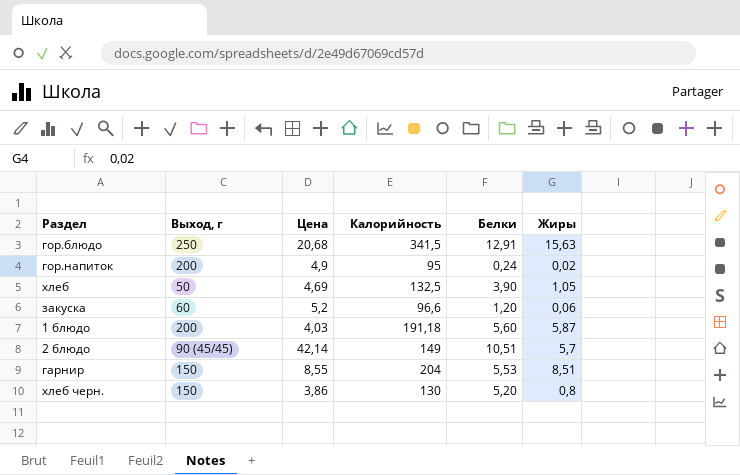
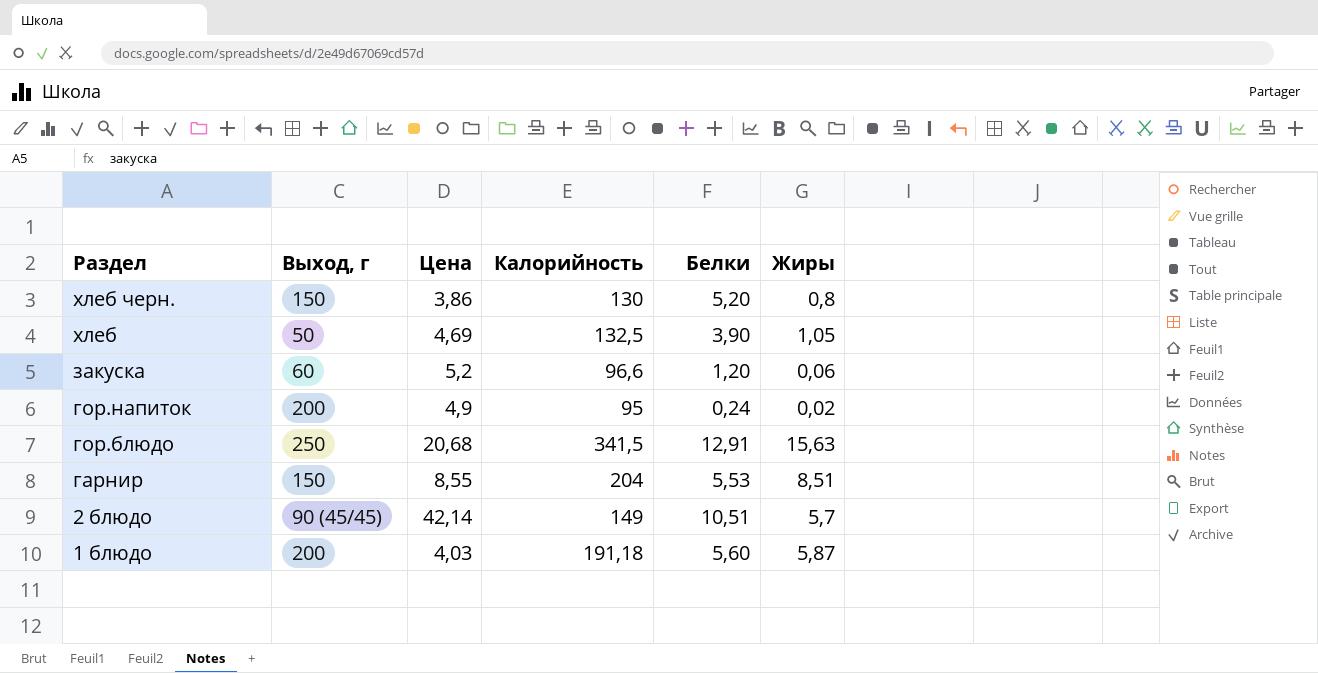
row order: none -> Раздел descending

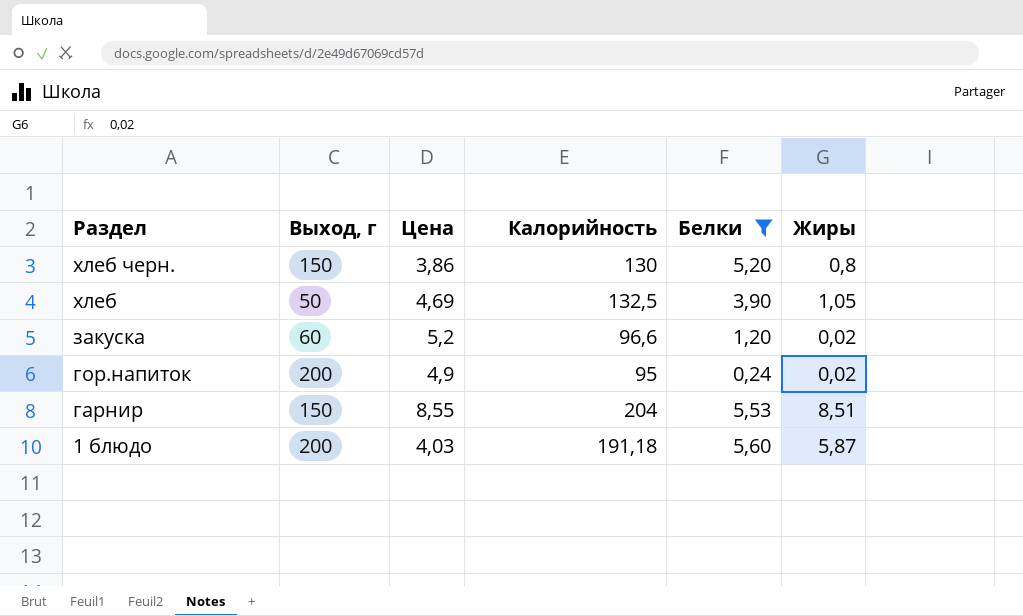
filter: none -> Белки <= 5,60
закуска | Жиры: 0,06 -> 0,02

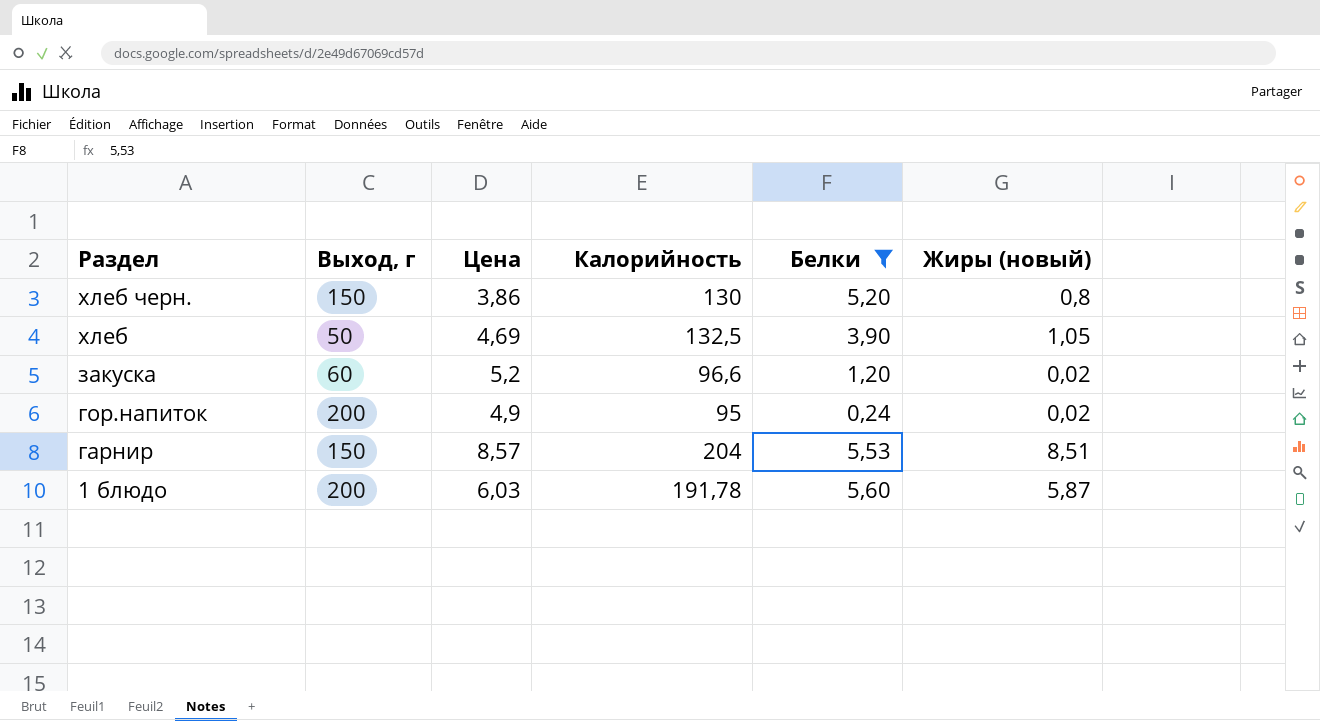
column name: Жиры -> Жиры (новый)
гарнир | Цена: 8,55 -> 8,57
1 блюдо | Цена: 4,03 -> 6,03
1 блюдо | Калорийность: 191,18 -> 191,78

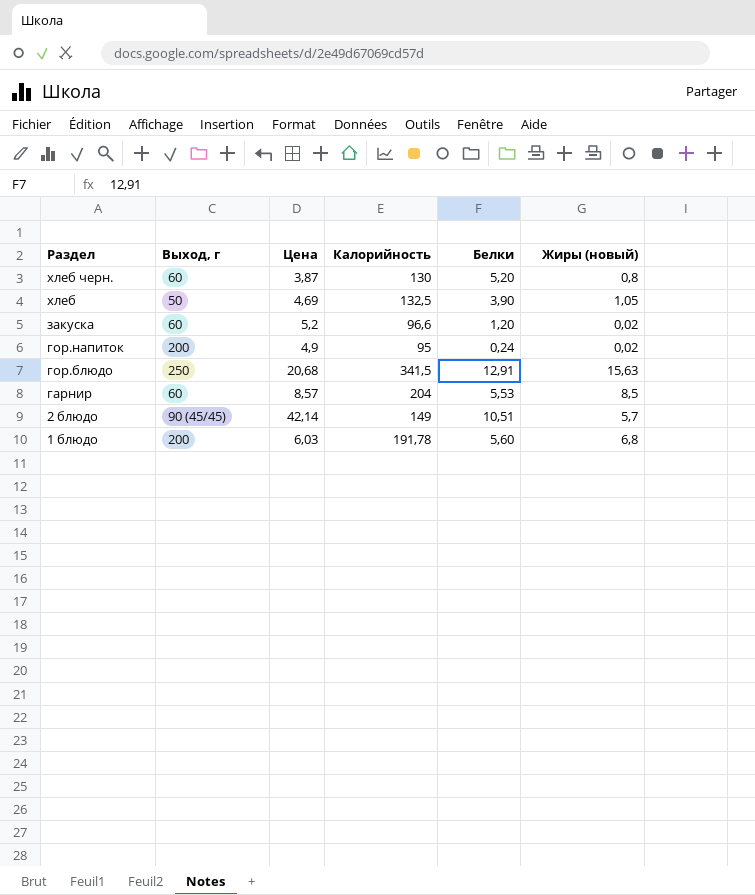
filter: Белки <= 5,60 -> none
хлеб черн. | Выход, г: 150 -> 60
хлеб черн. | Цена: 3,86 -> 3,87
гарнир | Выход, г: 150 -> 60
гарнир | Жиры (новый): 8,51 -> 8,5
1 блюдо | Жиры (новый): 5,87 -> 6,8

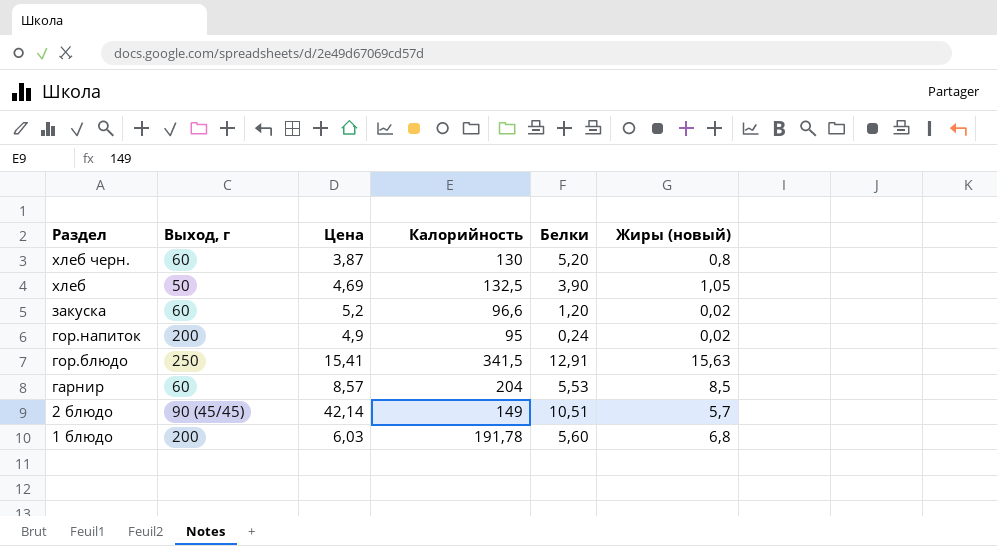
гор.блюдо | Цена: 20,68 -> 15,41

